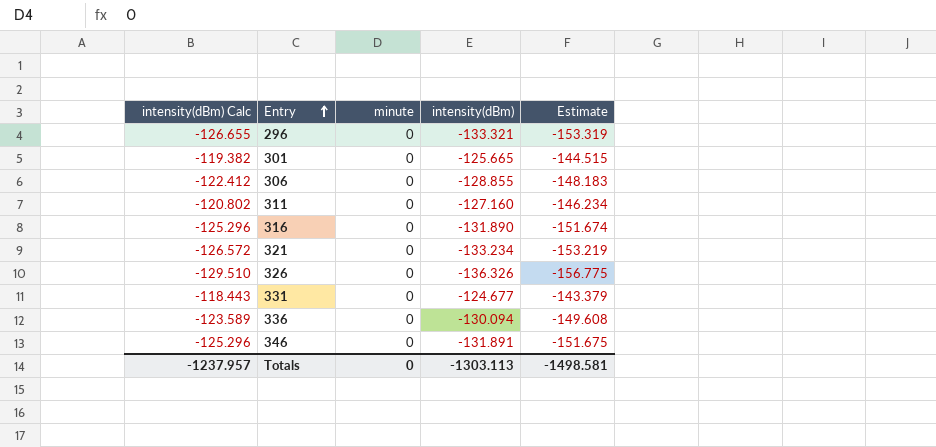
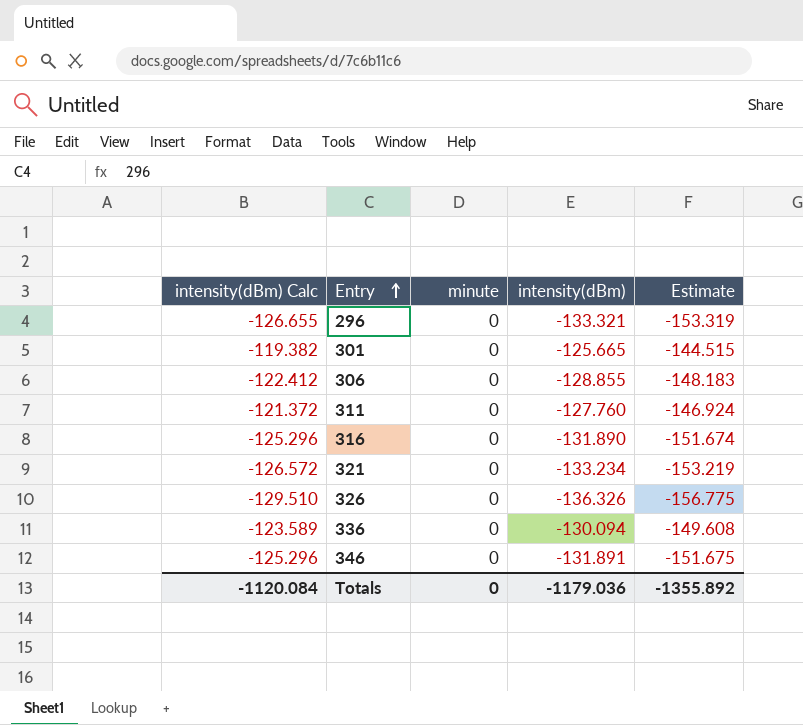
row 331: -118.443 | 0 | -124.677 | -143.379 -> none
311 | intensity(dBm) Calc: -120.802 -> -121.372
311 | intensity(dBm): -127.160 -> -127.760
311 | Estimate: -146.234 -> -146.924
Totals | intensity(dBm) Calc: -1237.957 -> -1120.084
Totals | intensity(dBm): -1303.113 -> -1179.036
Totals | Estimate: -1498.581 -> -1355.892

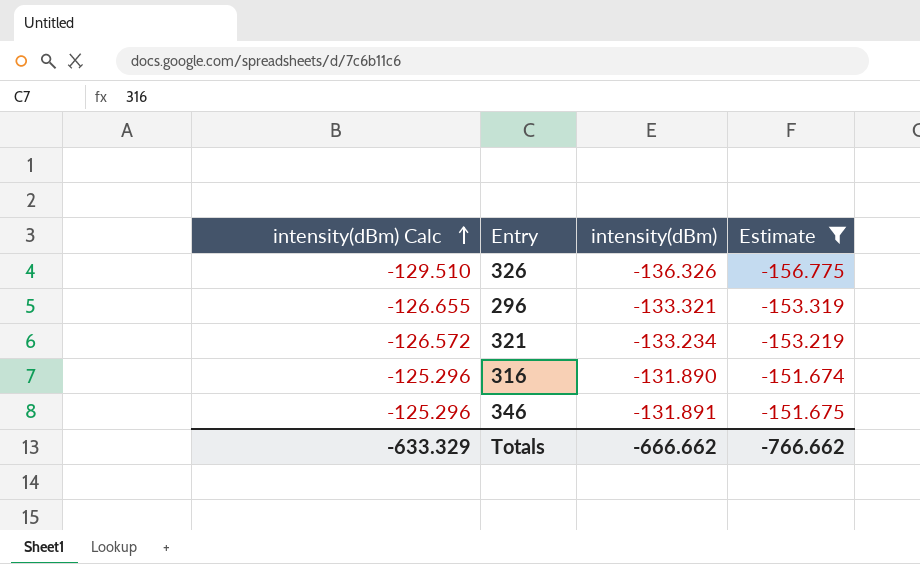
filter: none -> Estimate <= -151.674
row order: Entry ascending -> intensity(dBm) Calc ascending
column minute | position: 3 -> none
Totals | intensity(dBm) Calc: -1120.084 -> -633.329
Totals | intensity(dBm): -1179.036 -> -666.662
Totals | Estimate: -1355.892 -> -766.662

